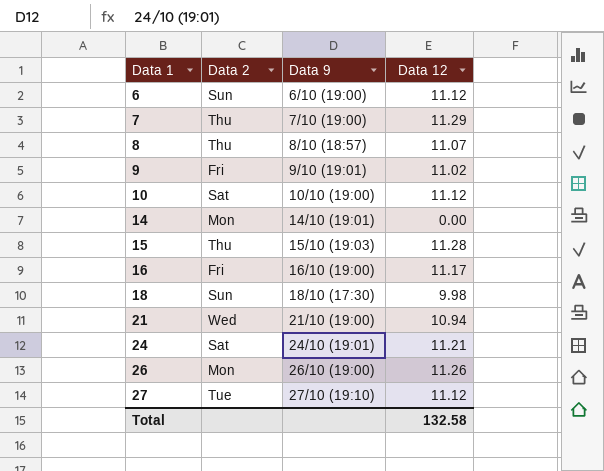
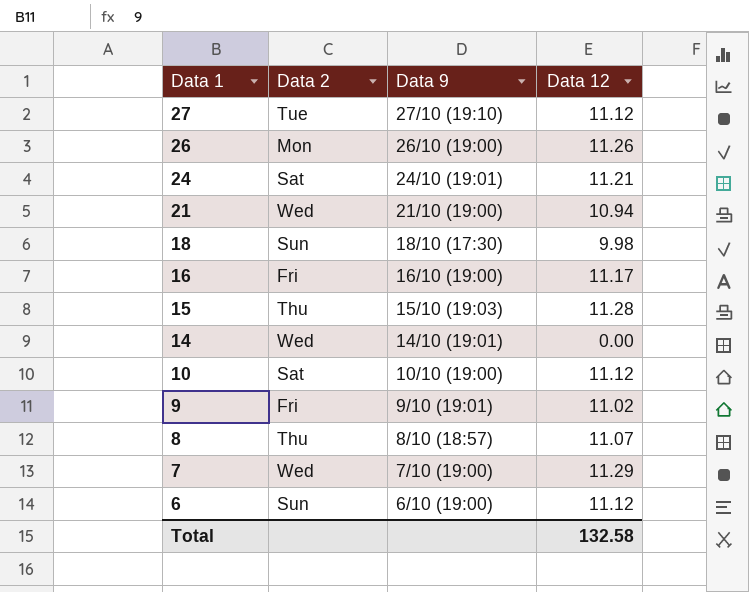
row order: Data 1 ascending -> Data 1 descending
14 | Data 2: Mon -> Wed
7 | Data 2: Thu -> Wed

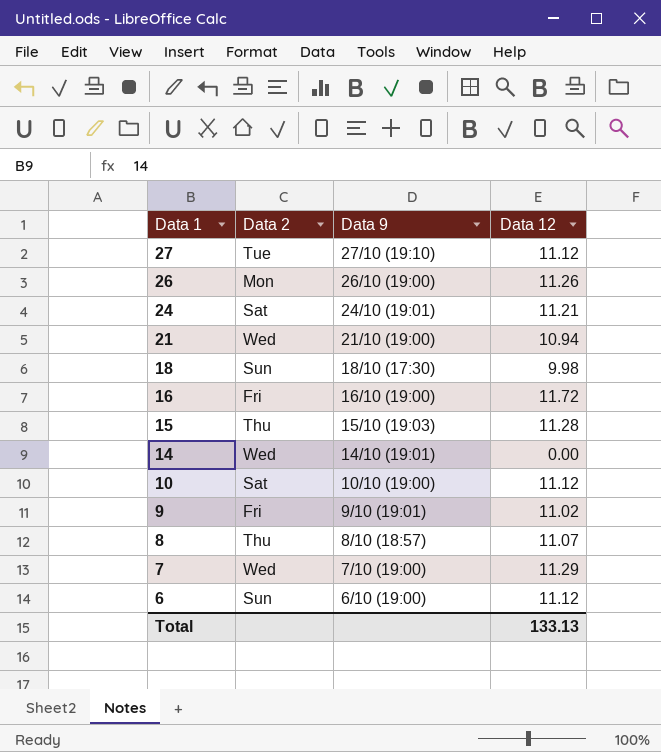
16 | Data 12: 11.17 -> 11.72
Total | Data 12: 132.58 -> 133.13

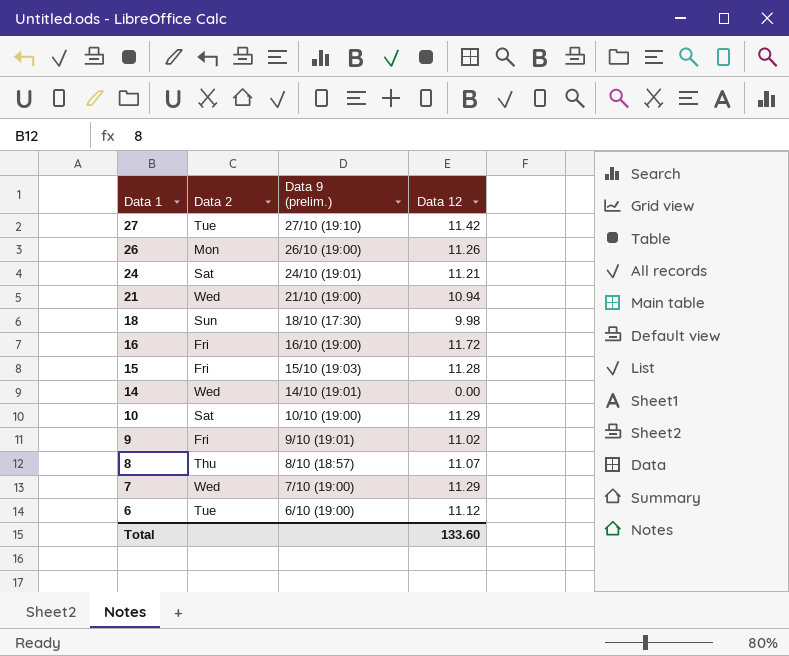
column name: Data 9 -> Data 9 (prelim.)
27 | Data 12: 11.12 -> 11.42
15 | Data 2: Thu -> Fri
10 | Data 12: 11.12 -> 11.29
6 | Data 2: Sun -> Tue
Total | Data 12: 133.13 -> 133.60

